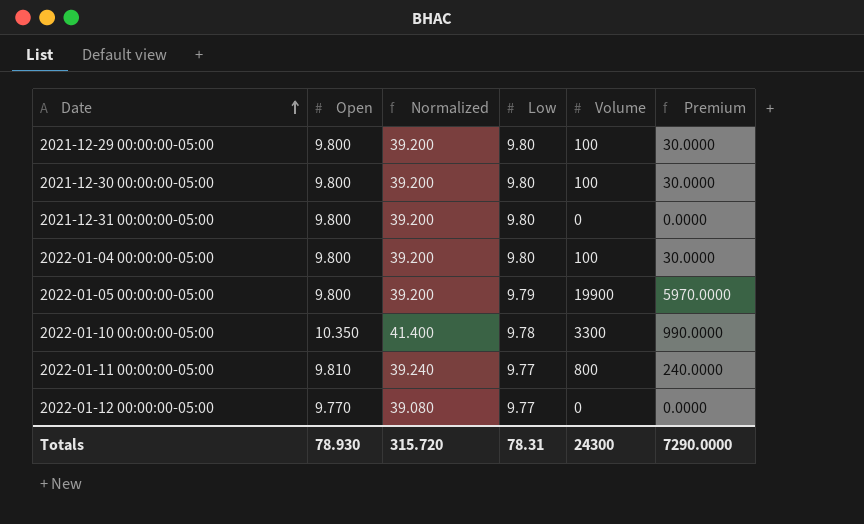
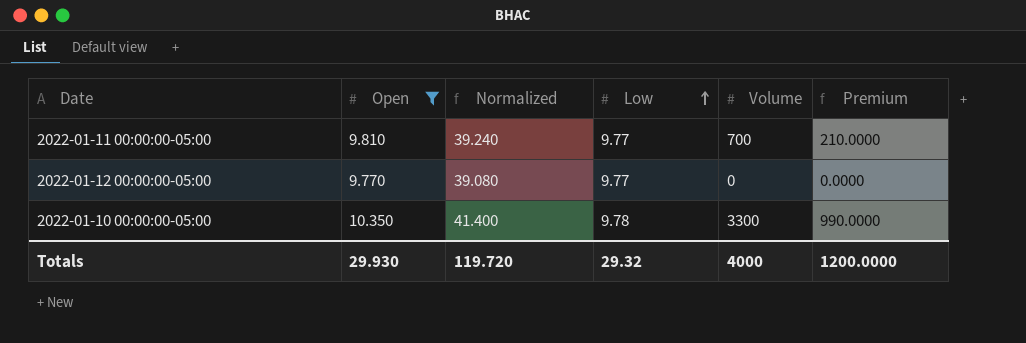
filter: none -> Open != 9.800
row order: Date ascending -> Low ascending
2022-01-11 00:00:00-05:00 | Volume: 800 -> 700
2022-01-11 00:00:00-05:00 | Premium: 240.0000 -> 210.0000
Totals | Open: 78.930 -> 29.930
Totals | Normalized: 315.720 -> 119.720
Totals | Low: 78.31 -> 29.32
Totals | Volume: 24300 -> 4000
Totals | Premium: 7290.0000 -> 1200.0000

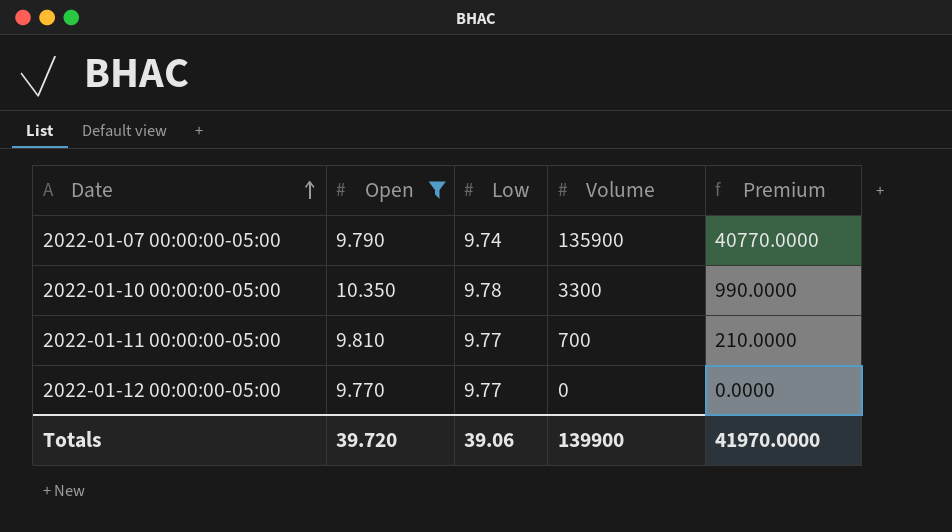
row order: Low ascending -> Date ascending
column Normalized | formula: [Open] * 4 -> none
row 2022-01-07 00:00:00-05:00: none -> 9.790 | 9.74 | 135900 | 40770.0000
Totals | Open: 29.930 -> 39.720
Totals | Low: 29.32 -> 39.06
Totals | Volume: 4000 -> 139900
Totals | Premium: 1200.0000 -> 41970.0000

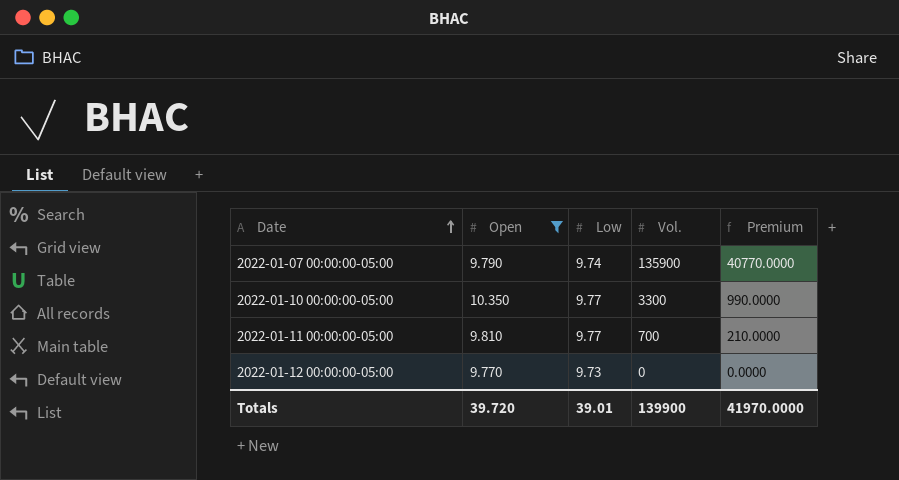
column name: Volume -> Vol.
2022-01-10 00:00:00-05:00 | Low: 9.78 -> 9.77
2022-01-12 00:00:00-05:00 | Low: 9.77 -> 9.73
Totals | Low: 39.06 -> 39.01

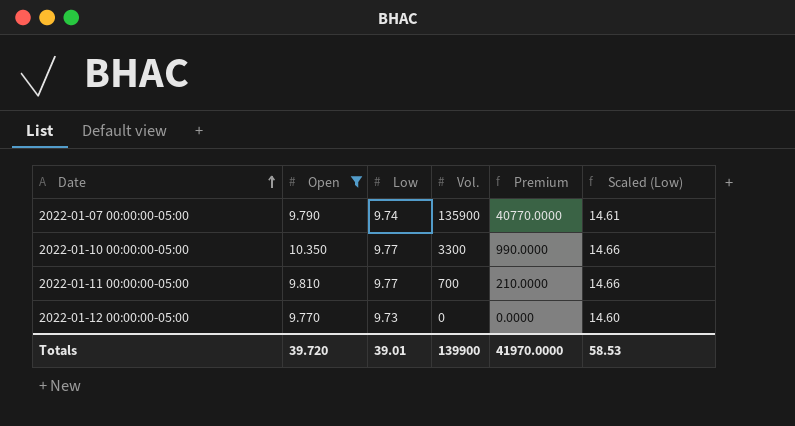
column Scaled (Low) | formula: none -> [Low] * 1.5

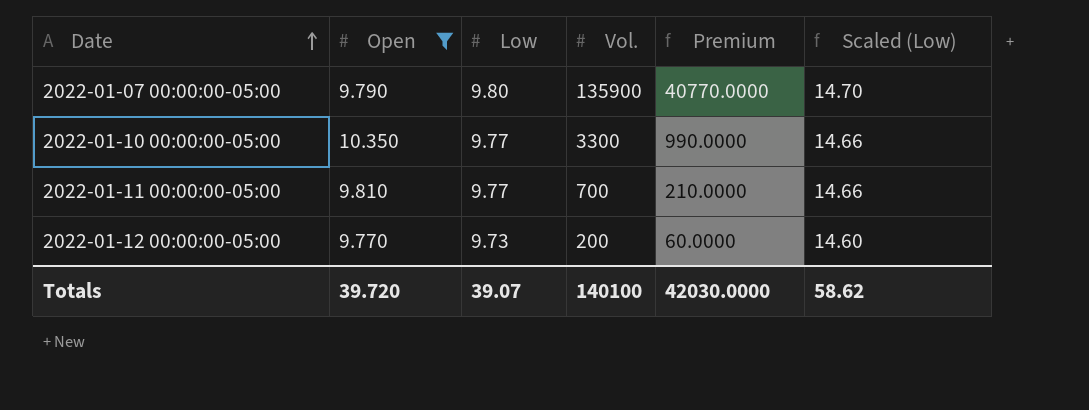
2022-01-07 00:00:00-05:00 | Low: 9.74 -> 9.80
2022-01-07 00:00:00-05:00 | Scaled (Low): 14.61 -> 14.70
2022-01-12 00:00:00-05:00 | Vol.: 0 -> 200
2022-01-12 00:00:00-05:00 | Premium: 0.0000 -> 60.0000
Totals | Low: 39.01 -> 39.07
Totals | Vol.: 139900 -> 140100
Totals | Premium: 41970.0000 -> 42030.0000
Totals | Scaled (Low): 58.53 -> 58.62

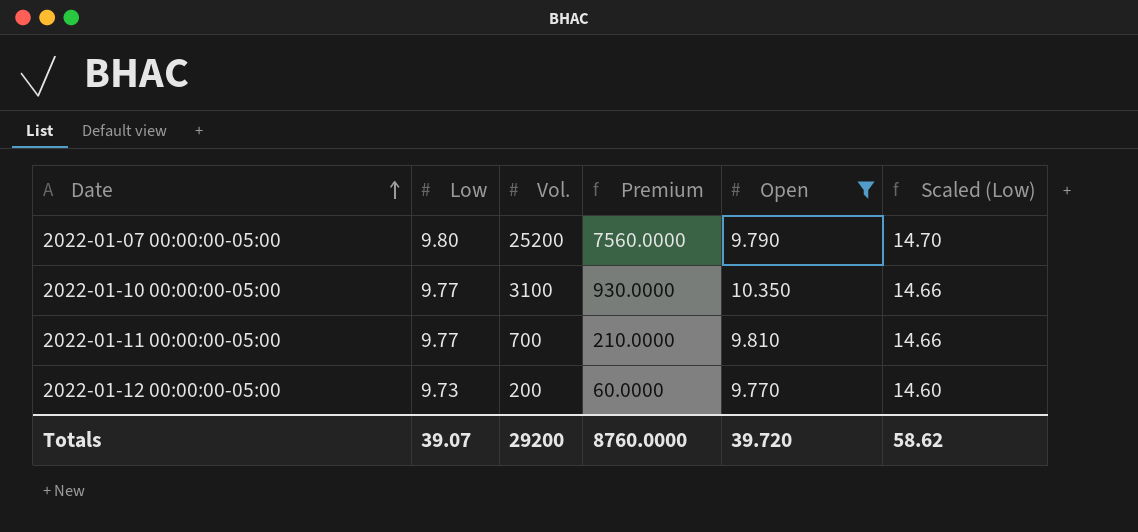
column Open | position: 2 -> 5
2022-01-07 00:00:00-05:00 | Vol.: 135900 -> 25200
2022-01-07 00:00:00-05:00 | Premium: 40770.0000 -> 7560.0000
2022-01-10 00:00:00-05:00 | Vol.: 3300 -> 3100
2022-01-10 00:00:00-05:00 | Premium: 990.0000 -> 930.0000
Totals | Vol.: 140100 -> 29200
Totals | Premium: 42030.0000 -> 8760.0000

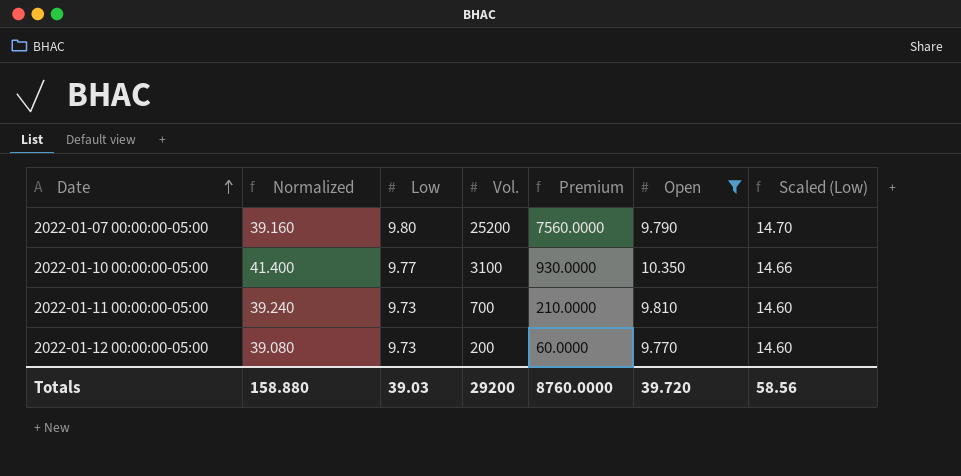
column Normalized | formula: none -> [Open] * 4
2022-01-11 00:00:00-05:00 | Low: 9.77 -> 9.73
2022-01-11 00:00:00-05:00 | Scaled (Low): 14.66 -> 14.60
Totals | Low: 39.07 -> 39.03
Totals | Scaled (Low): 58.62 -> 58.56

